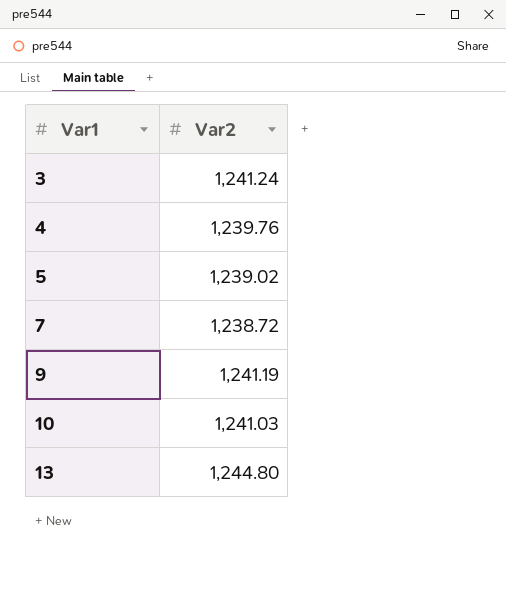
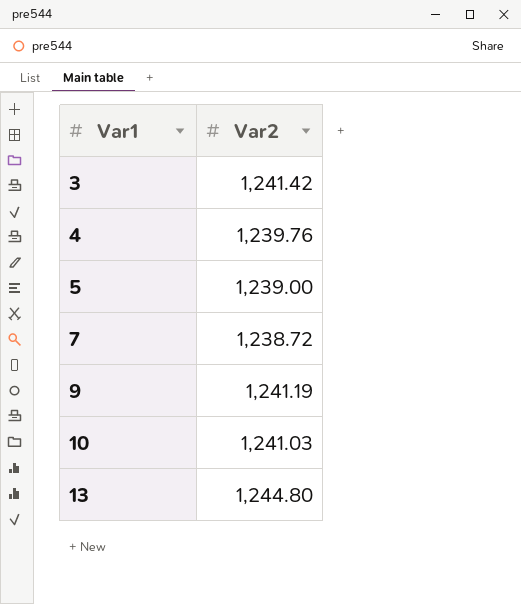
3 | Var2: 1,241.24 -> 1,241.42
5 | Var2: 1,239.02 -> 1,239.00

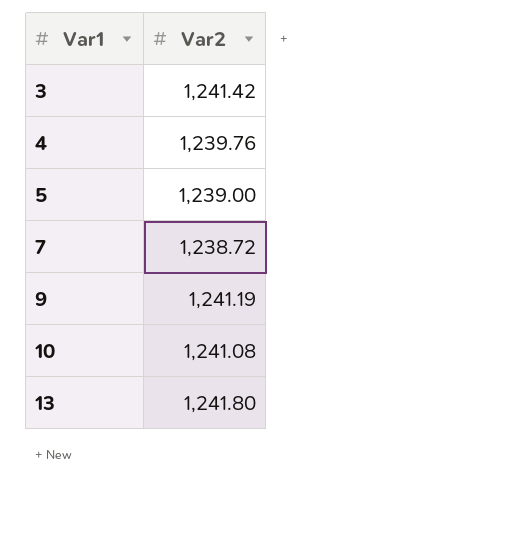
10 | Var2: 1,241.03 -> 1,241.08
13 | Var2: 1,244.80 -> 1,241.80

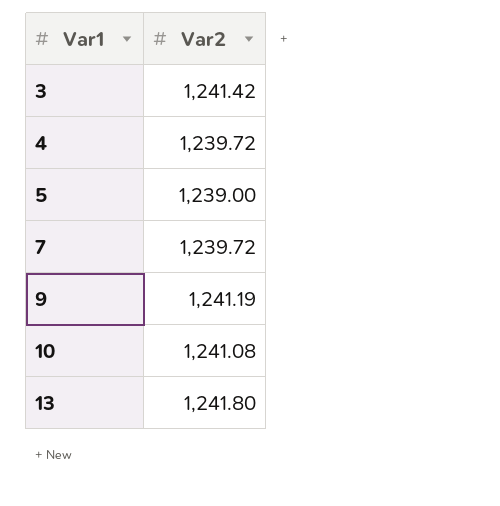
4 | Var2: 1,239.76 -> 1,239.72
7 | Var2: 1,238.72 -> 1,239.72

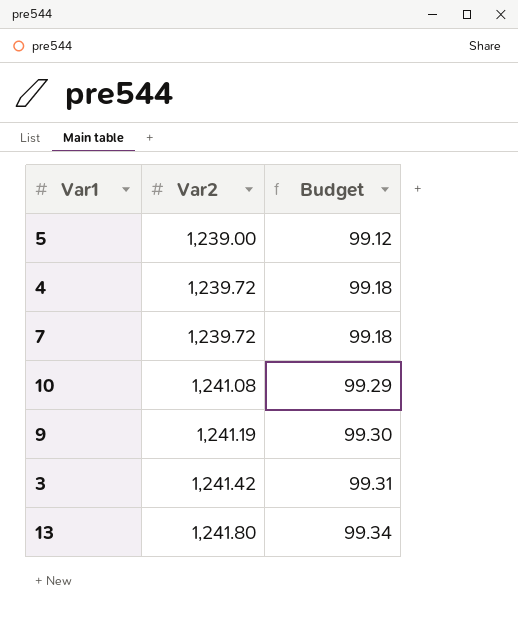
row order: Var1 ascending -> Var2 ascending
column Budget | formula: none -> [Var2] * 0.08

